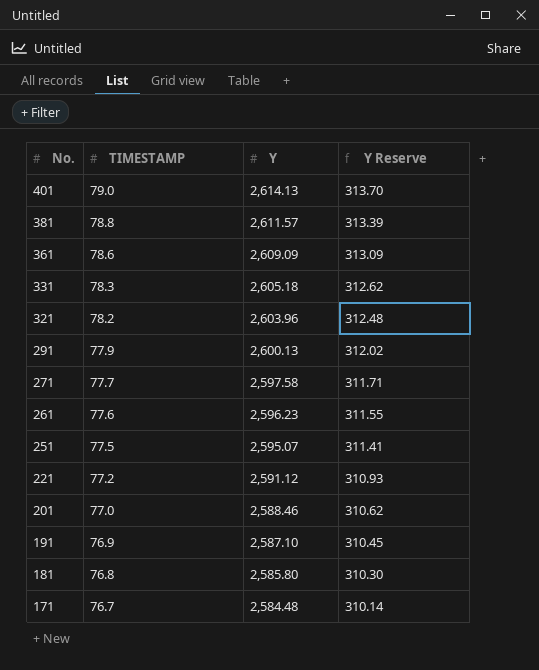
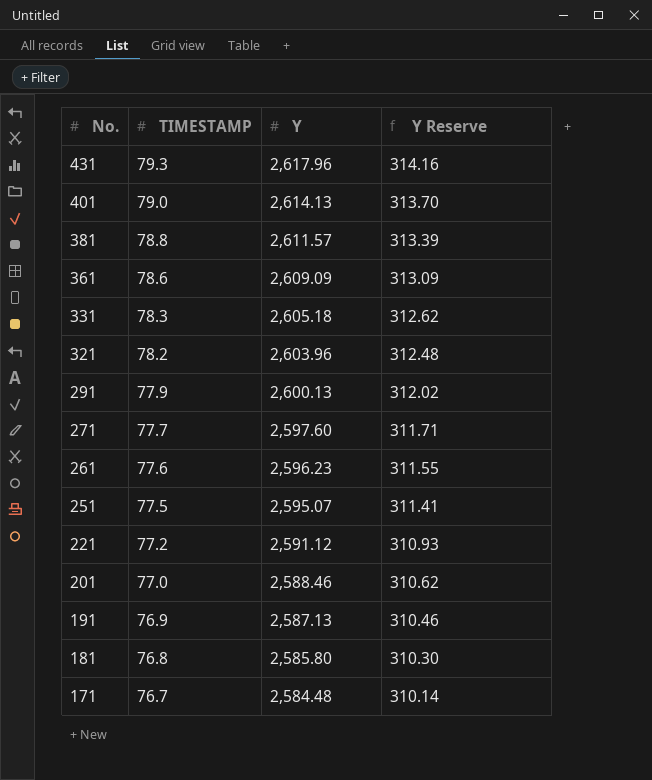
row 431: none -> 79.3 | 2,617.96 | 314.16
271 | Y: 2,597.58 -> 2,597.60
191 | Y: 2,587.10 -> 2,587.13
191 | Y Reserve: 310.45 -> 310.46

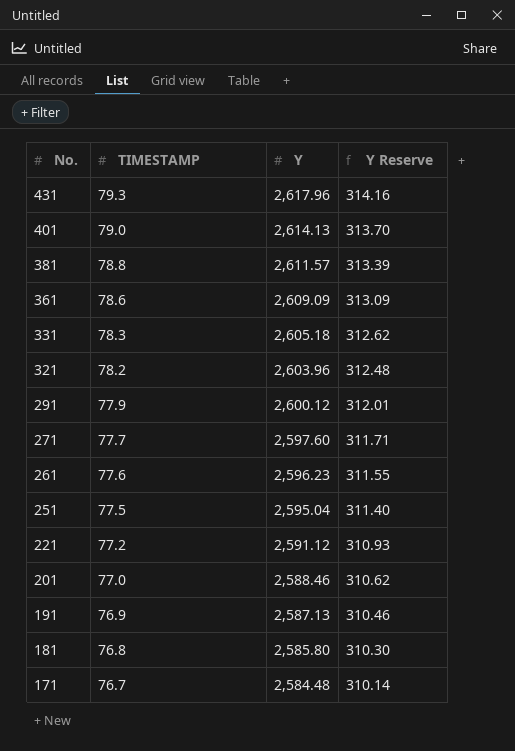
291 | Y: 2,600.13 -> 2,600.12
291 | Y Reserve: 312.02 -> 312.01
251 | Y: 2,595.07 -> 2,595.04
251 | Y Reserve: 311.41 -> 311.40

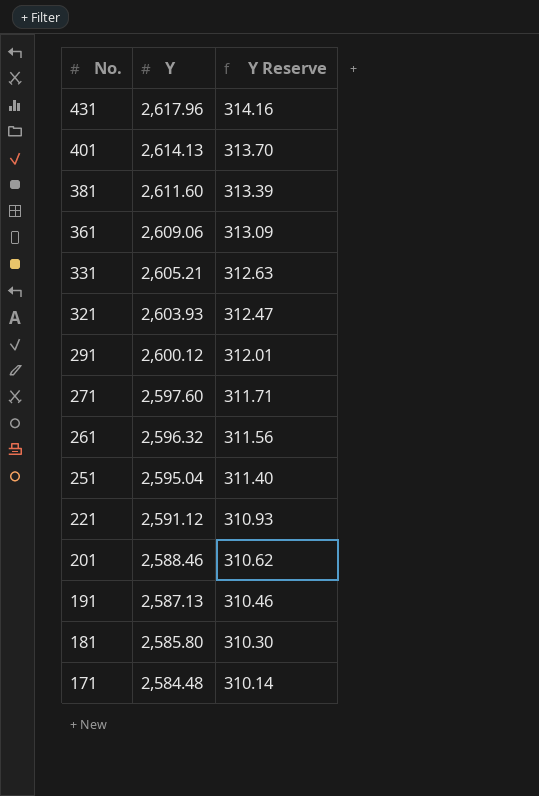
column TIMESTAMP | position: 2 -> none
381 | Y: 2,611.57 -> 2,611.60
361 | Y: 2,609.09 -> 2,609.06
331 | Y: 2,605.18 -> 2,605.21
331 | Y Reserve: 312.62 -> 312.63
321 | Y: 2,603.96 -> 2,603.93
321 | Y Reserve: 312.48 -> 312.47
261 | Y: 2,596.23 -> 2,596.32
261 | Y Reserve: 311.55 -> 311.56

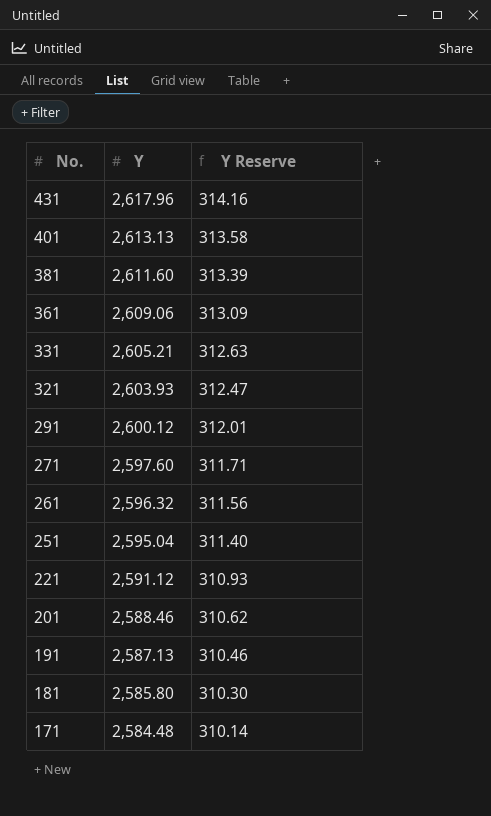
401 | Y: 2,614.13 -> 2,613.13
401 | Y Reserve: 313.70 -> 313.58

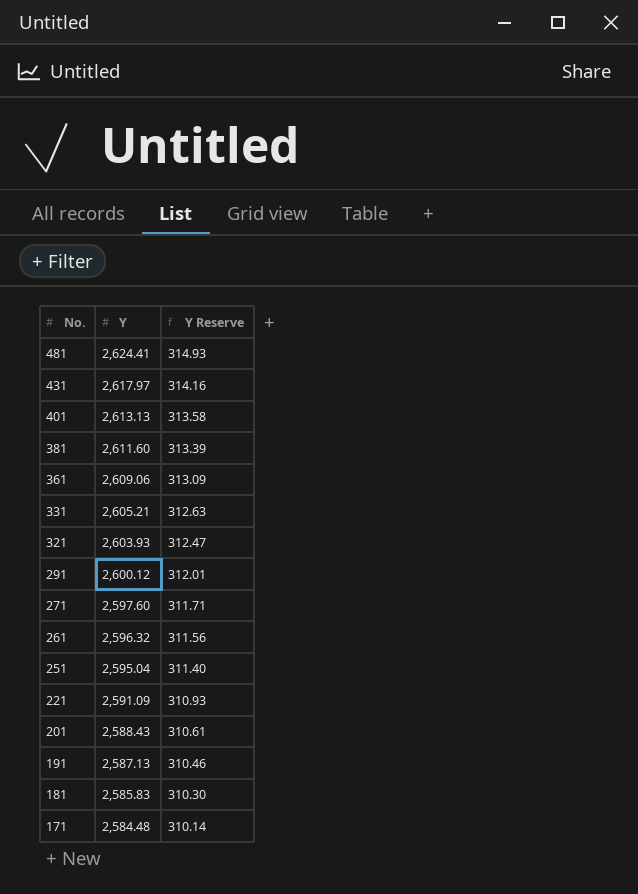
row 481: none -> 2,624.41 | 314.93
431 | Y: 2,617.96 -> 2,617.97
221 | Y: 2,591.12 -> 2,591.09
201 | Y: 2,588.46 -> 2,588.43
201 | Y Reserve: 310.62 -> 310.61
181 | Y: 2,585.80 -> 2,585.83

